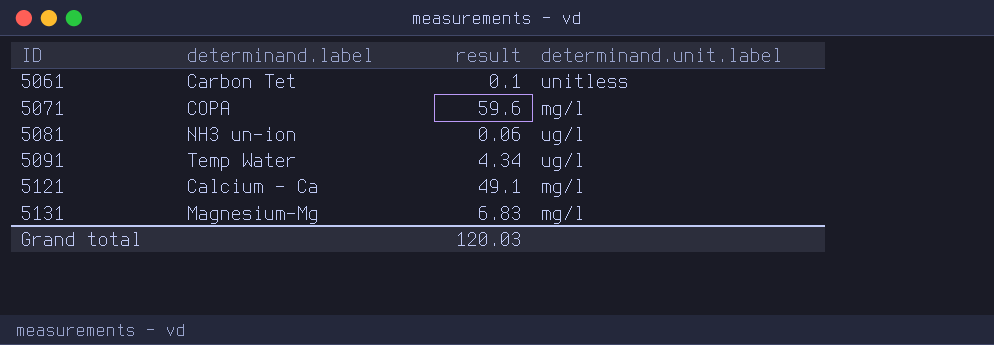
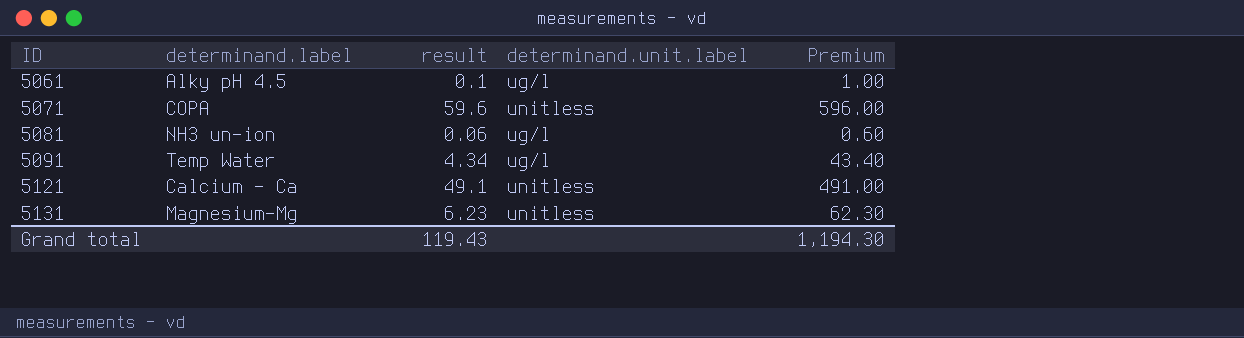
column Premium | formula: none -> [result] * 10
5061 | determinand.label: Carbon Tet -> Alky pH 4.5
5061 | determinand.unit.label: unitless -> ug/l
5071 | determinand.unit.label: mg/l -> unitless
5121 | determinand.unit.label: mg/l -> unitless
5131 | result: 6.83 -> 6.23
5131 | determinand.unit.label: mg/l -> unitless
Grand total | result: 120.03 -> 119.43

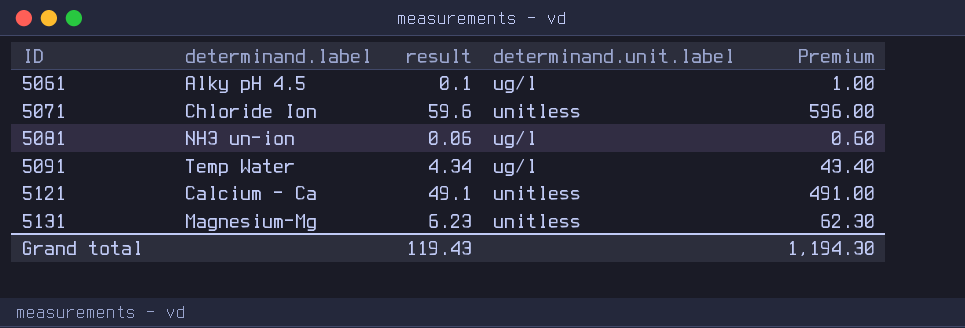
5071 | determinand.label: COPA -> Chloride Ion

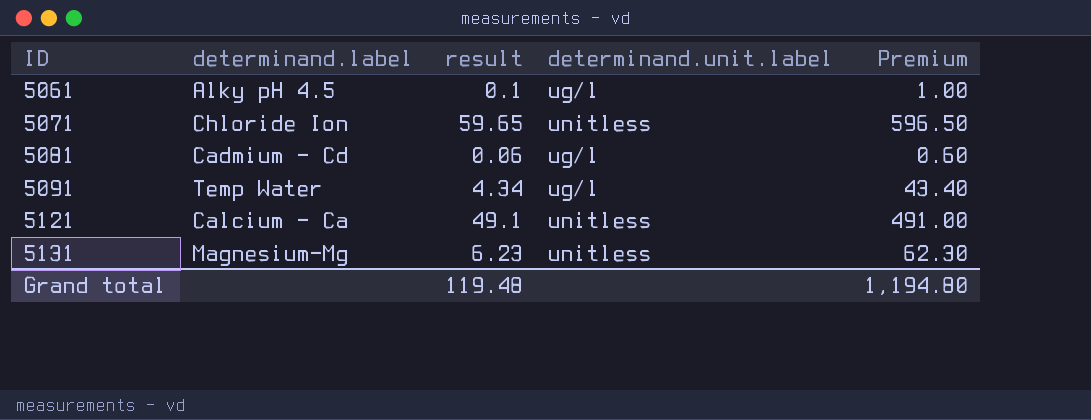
5071 | result: 59.6 -> 59.65
5071 | Premium: 596.00 -> 596.50
5081 | determinand.label: NH3 un-ion -> Cadmium - Cd
Grand total | result: 119.43 -> 119.48
Grand total | Premium: 1,194.30 -> 1,194.80

